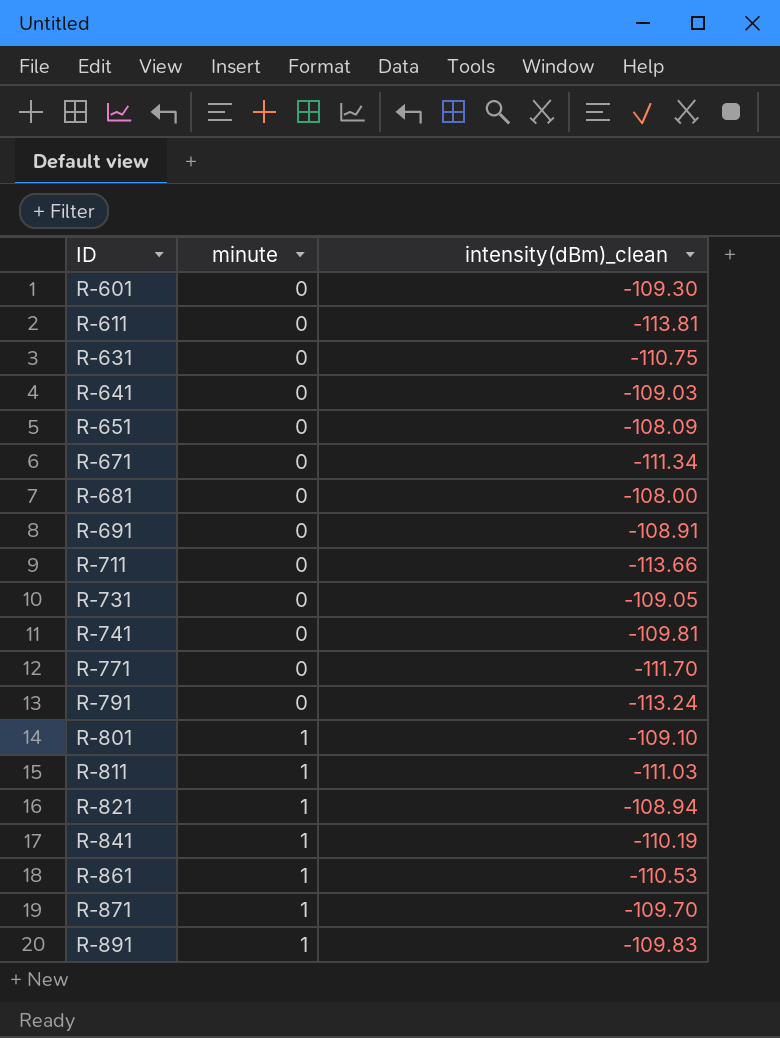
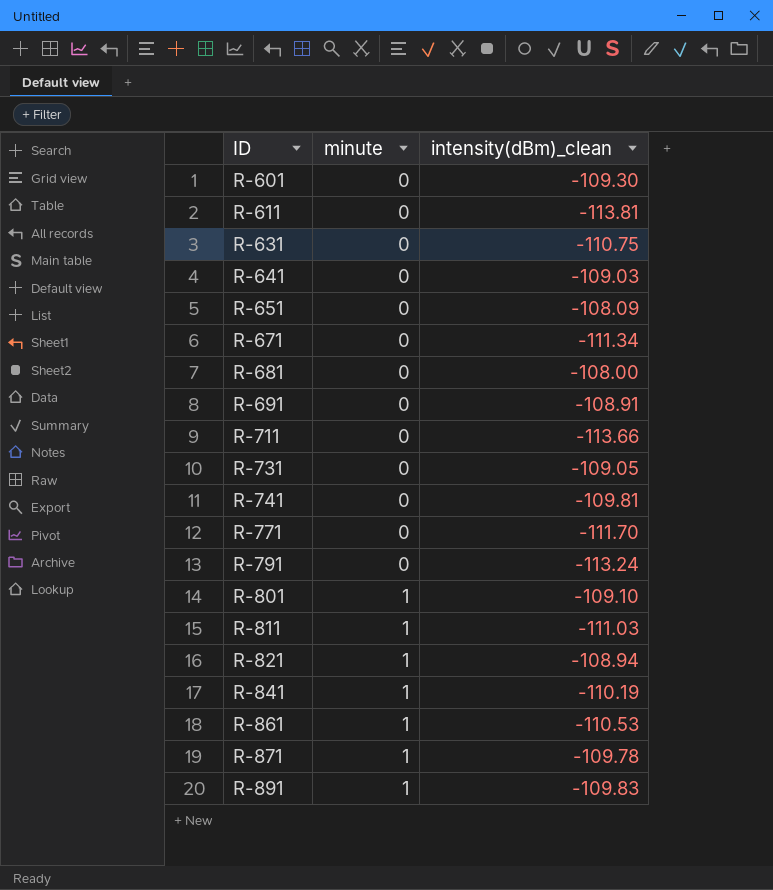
R-871 | intensity(dBm)_clean: -109.70 -> -109.78

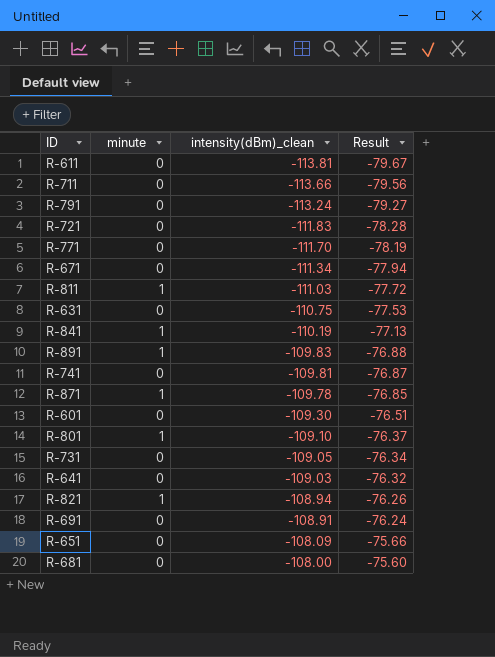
row order: ID ascending -> intensity(dBm)_clean ascending
column Result | formula: none -> [intensity(dBm)_clean] * 0.7
row R-861: 1 | -110.53 -> none
row R-721: none -> 0 | -111.83 | -78.28

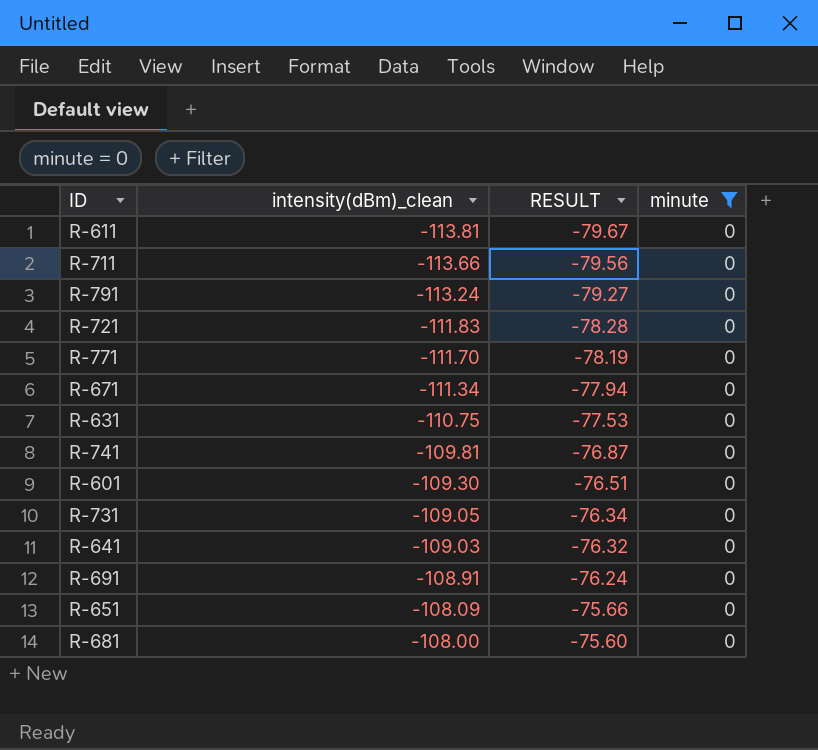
filter: none -> minute = 0
column name: Result -> RESULT
column minute | position: 2 -> 4

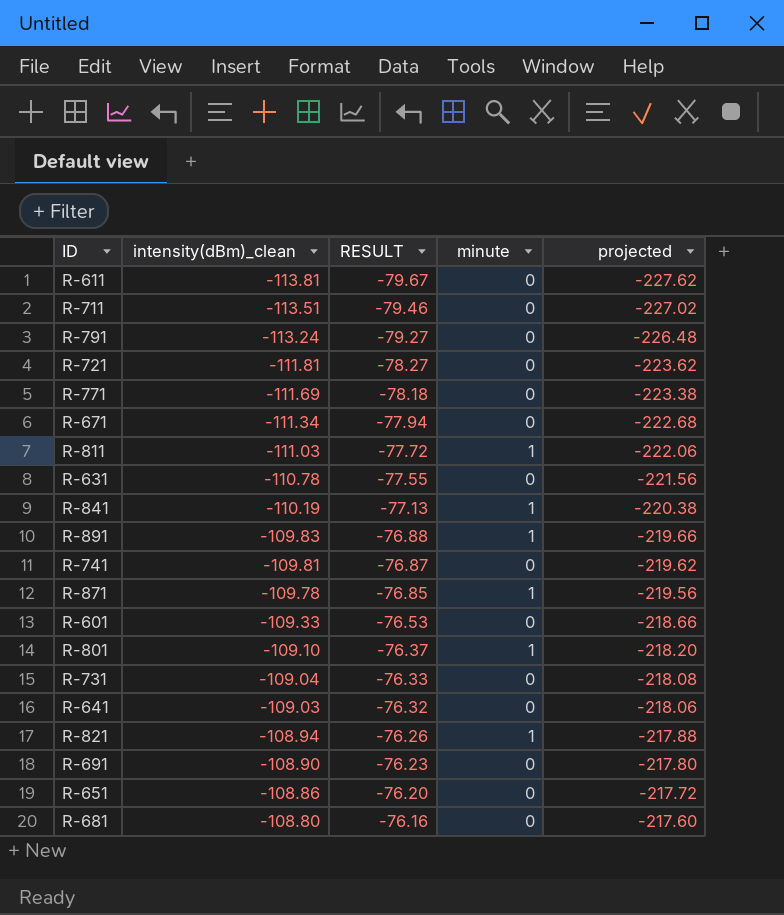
filter: minute = 0 -> none
column projected | formula: none -> [intensity(dBm)_clean] * 2
R-711 | intensity(dBm)_clean: -113.66 -> -113.51
R-711 | RESULT: -79.56 -> -79.46
R-721 | intensity(dBm)_clean: -111.83 -> -111.81
R-721 | RESULT: -78.28 -> -78.27
R-771 | intensity(dBm)_clean: -111.70 -> -111.69
R-771 | RESULT: -78.19 -> -78.18
R-631 | intensity(dBm)_clean: -110.75 -> -110.78
R-631 | RESULT: -77.53 -> -77.55
R-601 | intensity(dBm)_clean: -109.30 -> -109.33
R-601 | RESULT: -76.51 -> -76.53
R-731 | intensity(dBm)_clean: -109.05 -> -109.04
R-731 | RESULT: -76.34 -> -76.33
R-691 | intensity(dBm)_clean: -108.91 -> -108.90
R-691 | RESULT: -76.24 -> -76.23
R-651 | intensity(dBm)_clean: -108.09 -> -108.86
R-651 | RESULT: -75.66 -> -76.20
R-681 | intensity(dBm)_clean: -108.00 -> -108.80
R-681 | RESULT: -75.60 -> -76.16

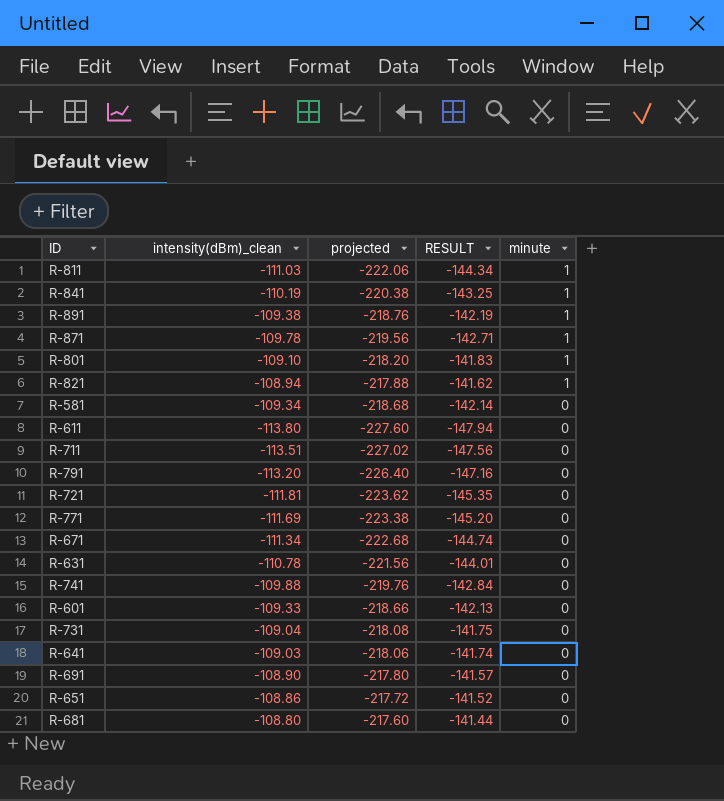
row order: intensity(dBm)_clean ascending -> minute descending
column projected | position: 5 -> 3
column RESULT | formula: [intensity(dBm)_clean] * 0.7 -> [intensity(dBm)_clean] * 1.3
R-891 | intensity(dBm)_clean: -109.83 -> -109.38
R-891 | projected: -219.66 -> -218.76
row R-581: none -> -109.34 | -218.68 | -142.14 | 0
R-611 | intensity(dBm)_clean: -113.81 -> -113.80
R-611 | projected: -227.62 -> -227.60
R-791 | intensity(dBm)_clean: -113.24 -> -113.20
R-791 | projected: -226.48 -> -226.40
R-741 | intensity(dBm)_clean: -109.81 -> -109.88
R-741 | projected: -219.62 -> -219.76

